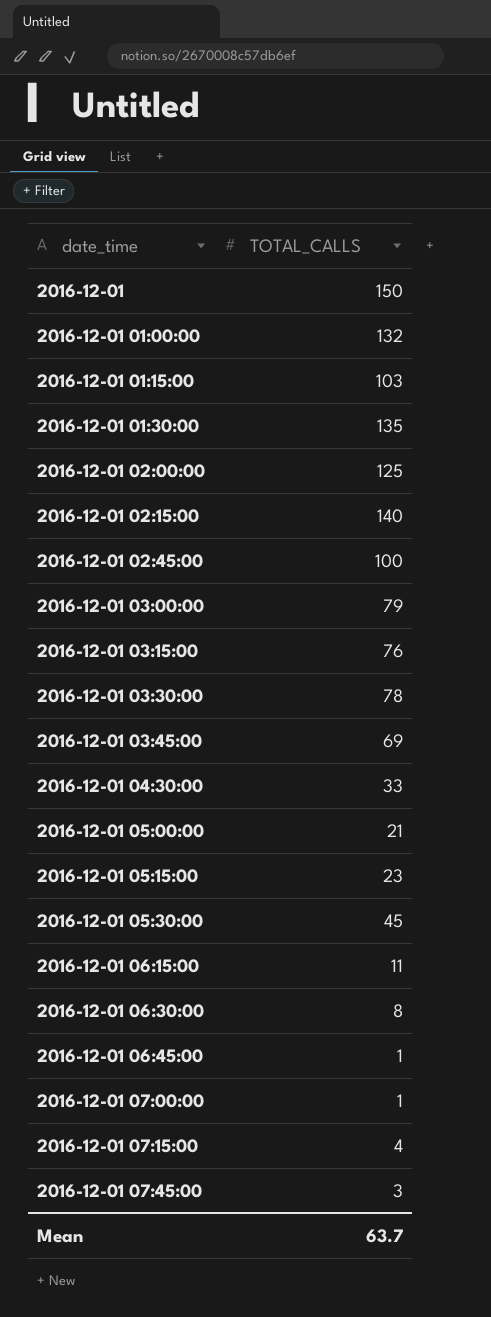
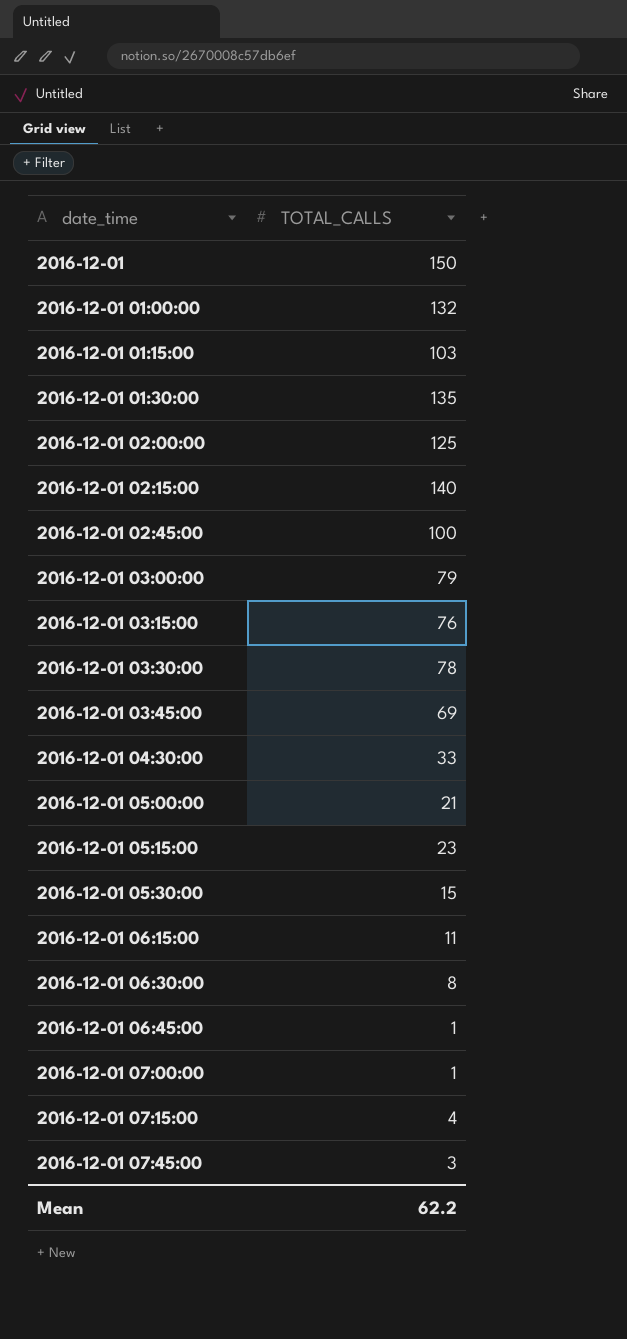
2016-12-01 05:30:00 | TOTAL_CALLS: 45 -> 15
Mean | TOTAL_CALLS: 63.7 -> 62.2

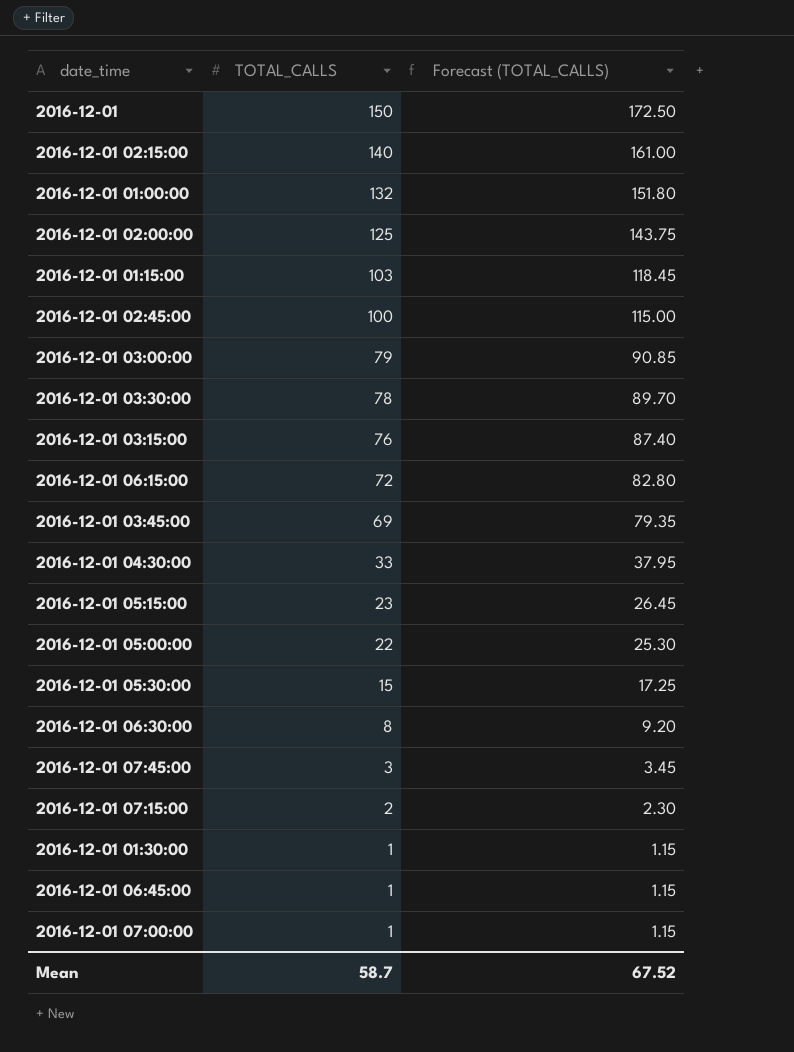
row order: date_time ascending -> TOTAL_CALLS descending
column Forecast (TOTAL_CALLS) | formula: none -> [TOTAL_CALLS] * 1.15
2016-12-01 06:15:00 | TOTAL_CALLS: 11 -> 72
2016-12-01 05:00:00 | TOTAL_CALLS: 21 -> 22
2016-12-01 07:15:00 | TOTAL_CALLS: 4 -> 2
2016-12-01 01:30:00 | TOTAL_CALLS: 135 -> 1
Mean | TOTAL_CALLS: 62.2 -> 58.7

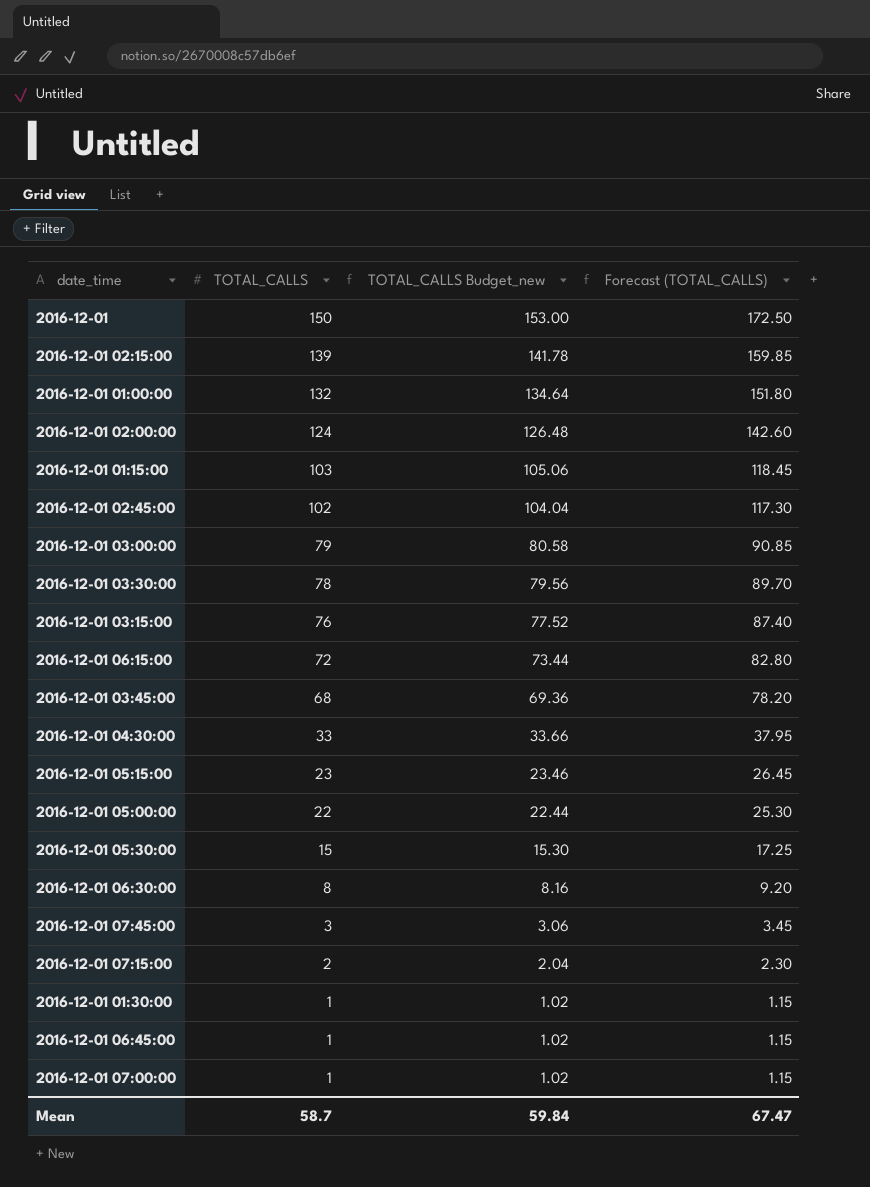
column TOTAL_CALLS Budget_new | formula: none -> [TOTAL_CALLS] * 1.02
2016-12-01 02:15:00 | TOTAL_CALLS: 140 -> 139
2016-12-01 02:15:00 | Forecast (TOTAL_CALLS): 161.00 -> 159.85
2016-12-01 02:00:00 | TOTAL_CALLS: 125 -> 124
2016-12-01 02:00:00 | Forecast (TOTAL_CALLS): 143.75 -> 142.60
2016-12-01 02:45:00 | TOTAL_CALLS: 100 -> 102
2016-12-01 02:45:00 | Forecast (TOTAL_CALLS): 115.00 -> 117.30
2016-12-01 03:45:00 | TOTAL_CALLS: 69 -> 68
2016-12-01 03:45:00 | Forecast (TOTAL_CALLS): 79.35 -> 78.20
Mean | Forecast (TOTAL_CALLS): 67.52 -> 67.47

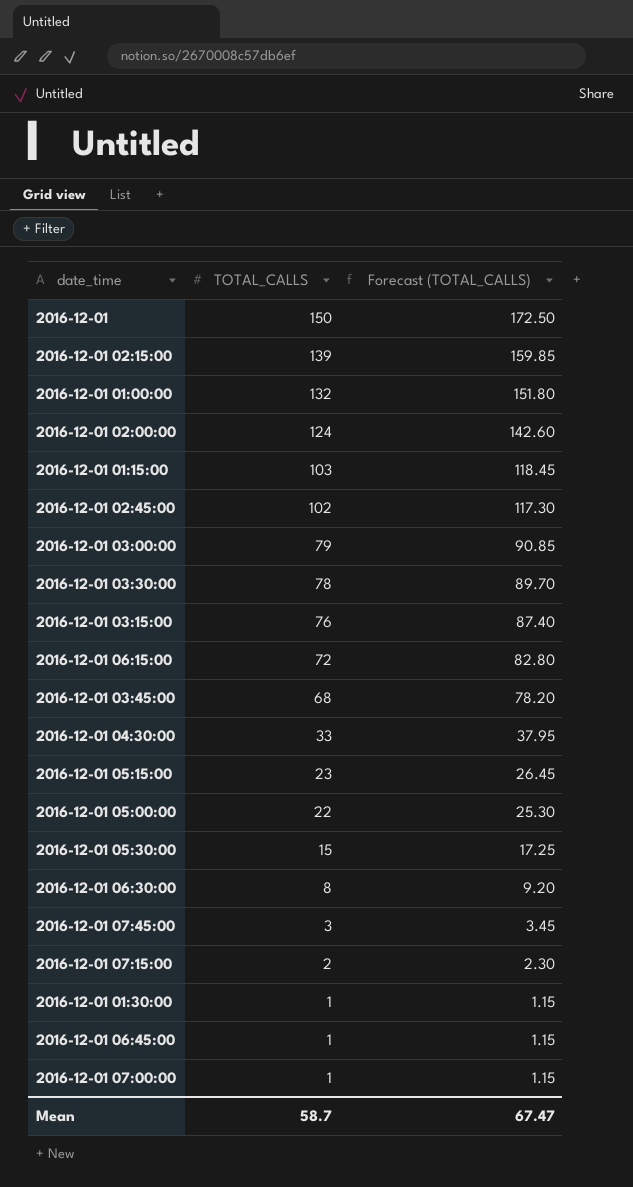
column TOTAL_CALLS Budget_new | formula: [TOTAL_CALLS] * 1.02 -> none

